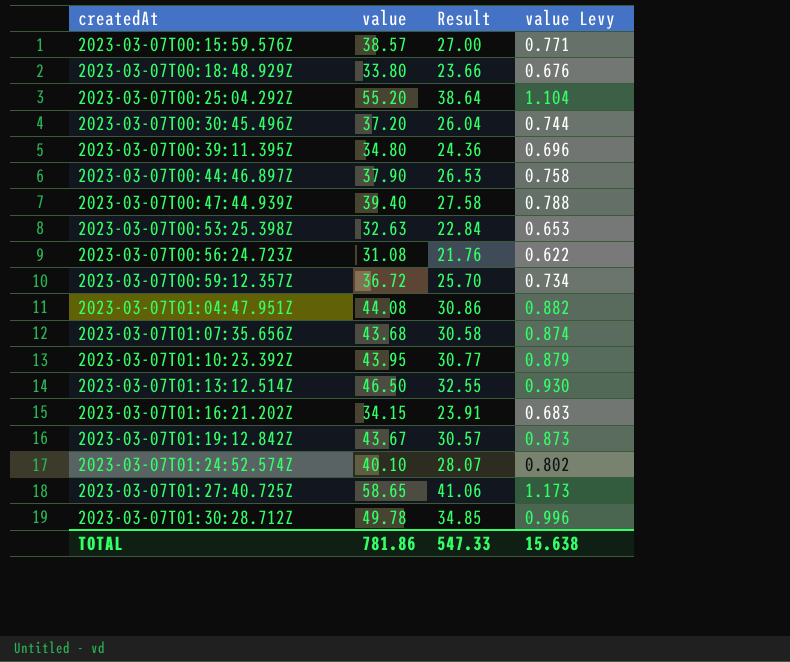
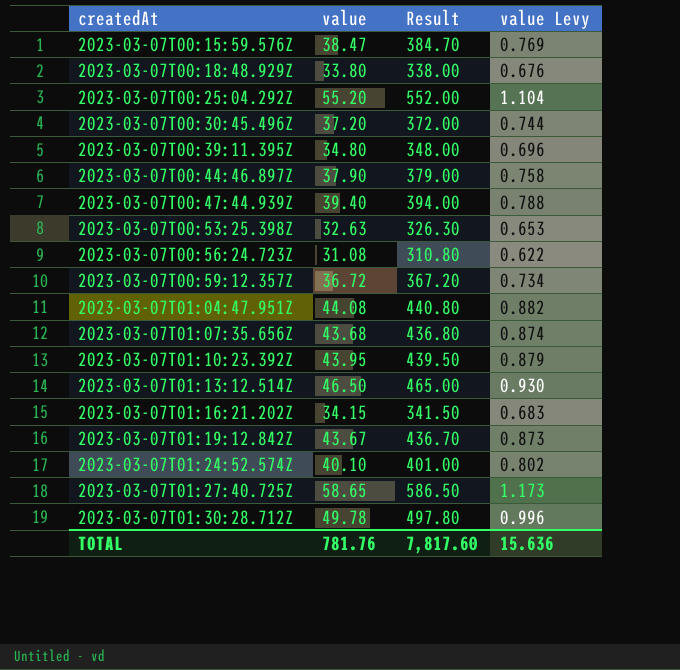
column Result | formula: [value] * 0.7 -> [value] * 10
2023-03-07T00:15:59.576Z | value: 38.57 -> 38.47
2023-03-07T00:15:59.576Z | value Levy: 0.771 -> 0.769
TOTAL | value: 781.86 -> 781.76
TOTAL | Result: 547.33 -> 7,817.60
TOTAL | value Levy: 15.638 -> 15.636

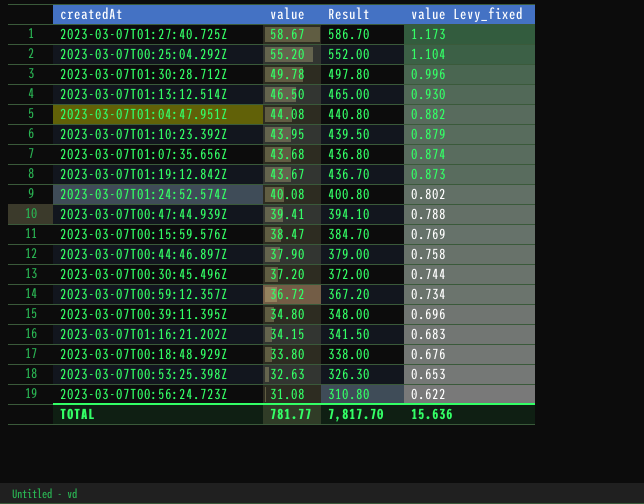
row order: createdAt ascending -> value descending
column name: value Levy -> value Levy_fixed
2023-03-07T01:27:40.725Z | value: 58.65 -> 58.67
2023-03-07T01:27:40.725Z | Result: 586.50 -> 586.70
2023-03-07T01:24:52.574Z | value: 40.10 -> 40.08
2023-03-07T01:24:52.574Z | Result: 401.00 -> 400.80
2023-03-07T00:47:44.939Z | value: 39.40 -> 39.41
2023-03-07T00:47:44.939Z | Result: 394.00 -> 394.10
TOTAL | value: 781.76 -> 781.77
TOTAL | Result: 7,817.60 -> 7,817.70

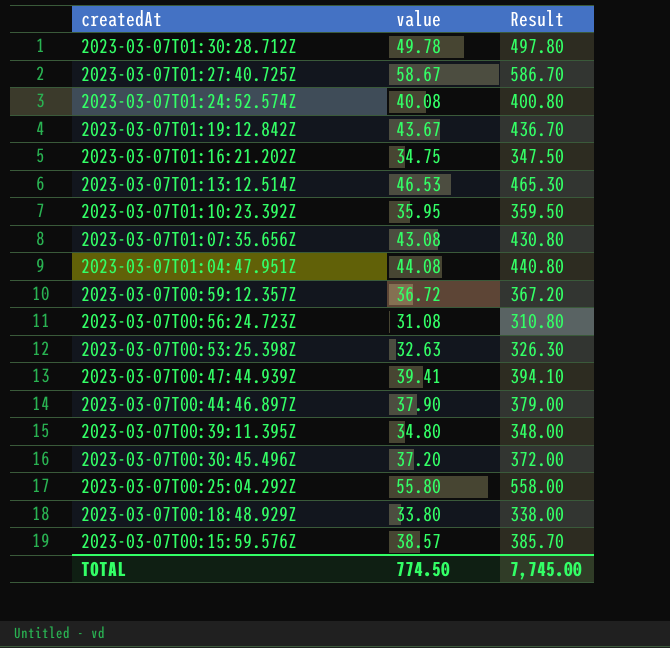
row order: value descending -> createdAt descending
column value Levy_fixed | formula: [value] * 0.02 -> none
2023-03-07T01:16:21.202Z | value: 34.15 -> 34.75
2023-03-07T01:16:21.202Z | Result: 341.50 -> 347.50
2023-03-07T01:13:12.514Z | value: 46.50 -> 46.53
2023-03-07T01:13:12.514Z | Result: 465.00 -> 465.30
2023-03-07T01:10:23.392Z | value: 43.95 -> 35.95
2023-03-07T01:10:23.392Z | Result: 439.50 -> 359.50
2023-03-07T01:07:35.656Z | value: 43.68 -> 43.08
2023-03-07T01:07:35.656Z | Result: 436.80 -> 430.80
2023-03-07T00:25:04.292Z | value: 55.20 -> 55.80
2023-03-07T00:25:04.292Z | Result: 552.00 -> 558.00
2023-03-07T00:15:59.576Z | value: 38.47 -> 38.57
2023-03-07T00:15:59.576Z | Result: 384.70 -> 385.70
TOTAL | value: 781.77 -> 774.50
TOTAL | Result: 7,817.70 -> 7,745.00

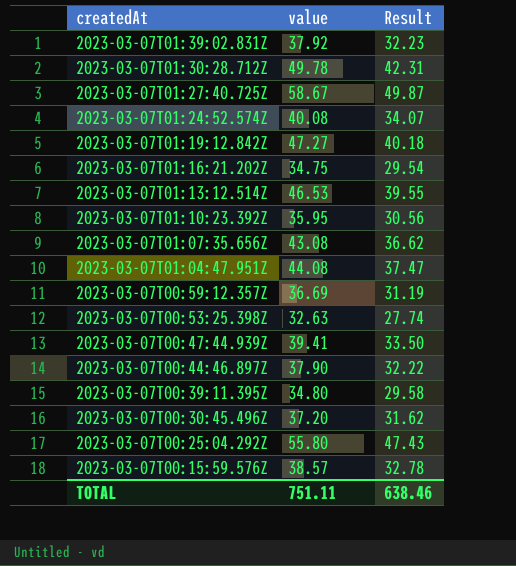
column Result | formula: [value] * 10 -> [value] * 0.85
row 2023-03-07T00:56:24.723Z: 31.08 | 310.80 -> none
row 2023-03-07T00:18:48.929Z: 33.80 | 338.00 -> none
row 2023-03-07T01:39:02.831Z: none -> 37.92 | 32.23
2023-03-07T01:19:12.842Z | value: 43.67 -> 47.27
2023-03-07T00:59:12.357Z | value: 36.72 -> 36.69
TOTAL | value: 774.50 -> 751.11
TOTAL | Result: 7,745.00 -> 638.46

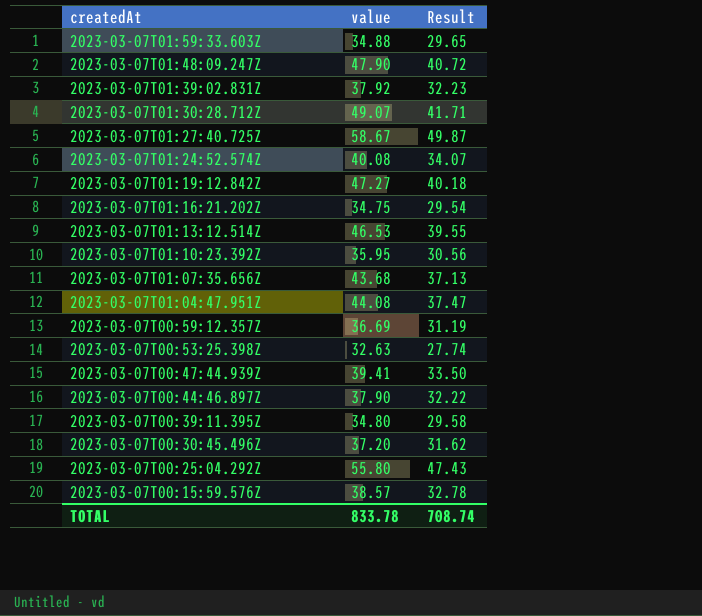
row 2023-03-07T01:59:33.603Z: none -> 34.88 | 29.65
row 2023-03-07T01:48:09.247Z: none -> 47.90 | 40.72
2023-03-07T01:30:28.712Z | value: 49.78 -> 49.07
2023-03-07T01:30:28.712Z | Result: 42.31 -> 41.71
2023-03-07T01:07:35.656Z | value: 43.08 -> 43.68
2023-03-07T01:07:35.656Z | Result: 36.62 -> 37.13
TOTAL | value: 751.11 -> 833.78
TOTAL | Result: 638.46 -> 708.74

